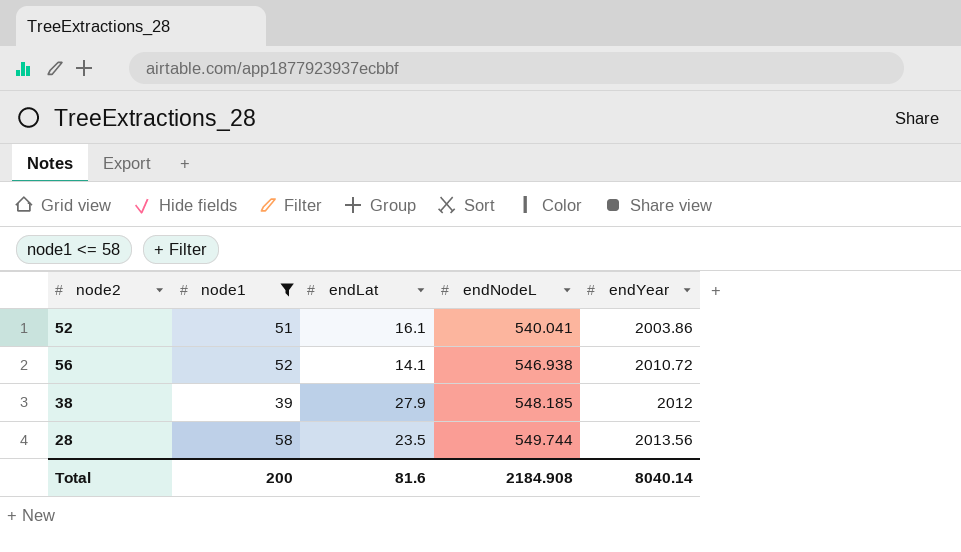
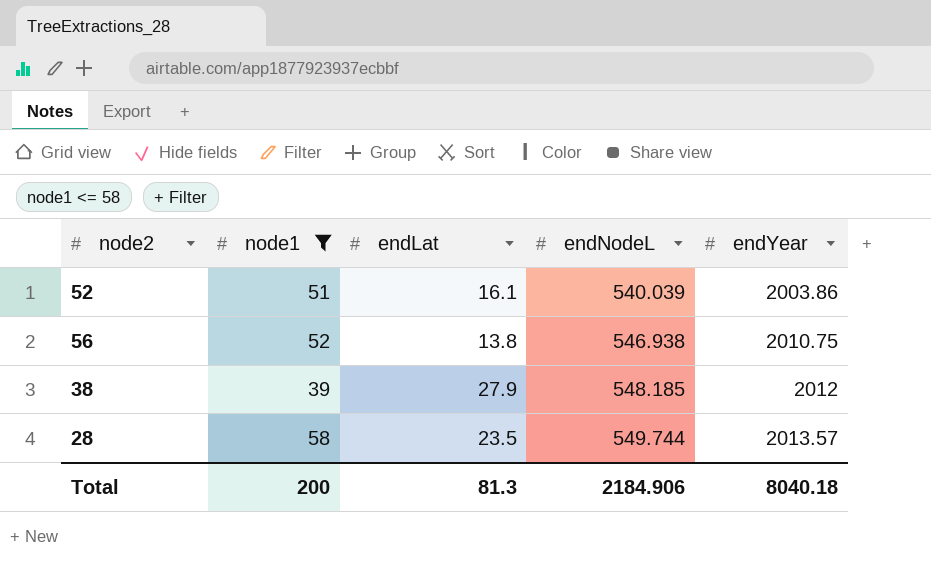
52 | endNodeL: 540.041 -> 540.039
56 | endLat: 14.1 -> 13.8
56 | endYear: 2010.72 -> 2010.75
28 | endYear: 2013.56 -> 2013.57
Total | endLat: 81.6 -> 81.3
Total | endNodeL: 2184.908 -> 2184.906
Total | endYear: 8040.14 -> 8040.18

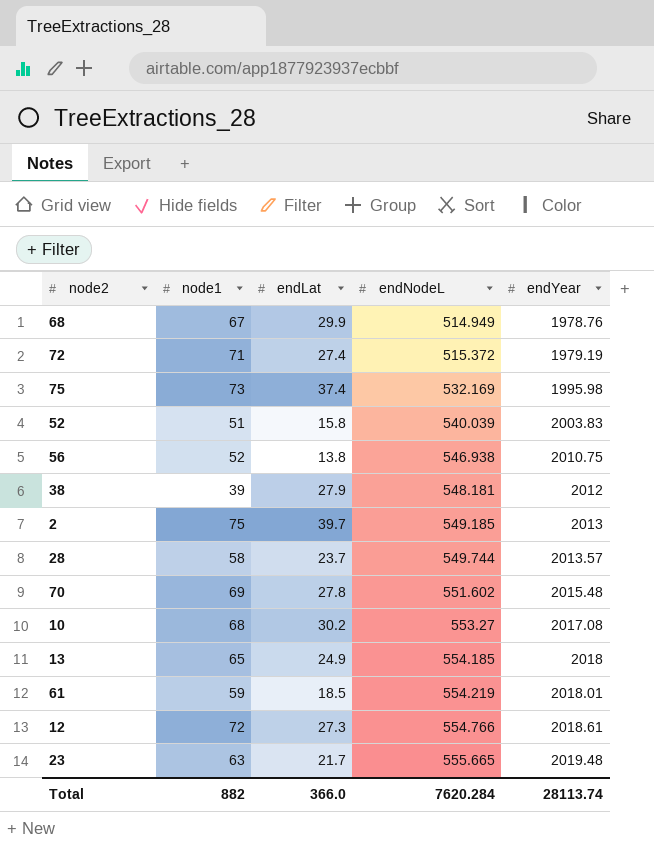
filter: node1 <= 58 -> none
52 | endLat: 16.1 -> 15.8
52 | endYear: 2003.86 -> 2003.83
38 | endNodeL: 548.185 -> 548.181
28 | endLat: 23.5 -> 23.7
Total | node1: 200 -> 882
Total | endLat: 81.3 -> 366.0
Total | endNodeL: 2184.906 -> 7620.284
Total | endYear: 8040.18 -> 28113.74

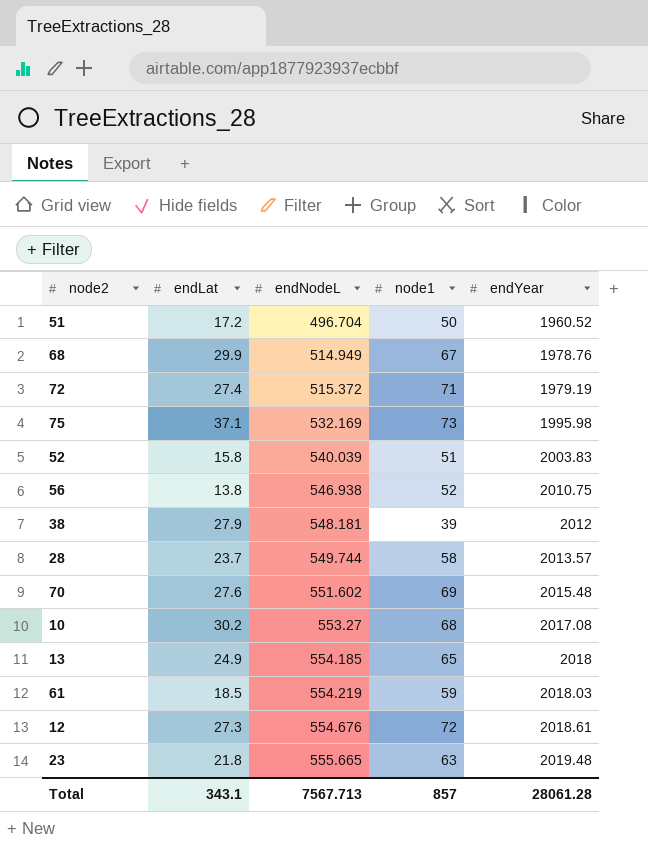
column node1 | position: 2 -> 4
row 2: 75 | 39.7 | 549.185 | 2013 -> none
row 51: none -> 17.2 | 496.704 | 50 | 1960.52
75 | endLat: 37.4 -> 37.1
70 | endLat: 27.8 -> 27.6
61 | endYear: 2018.01 -> 2018.03
12 | endNodeL: 554.766 -> 554.676
23 | endLat: 21.7 -> 21.8
Total | endLat: 366.0 -> 343.1
Total | endNodeL: 7620.284 -> 7567.713
Total | node1: 882 -> 857
Total | endYear: 28113.74 -> 28061.28

